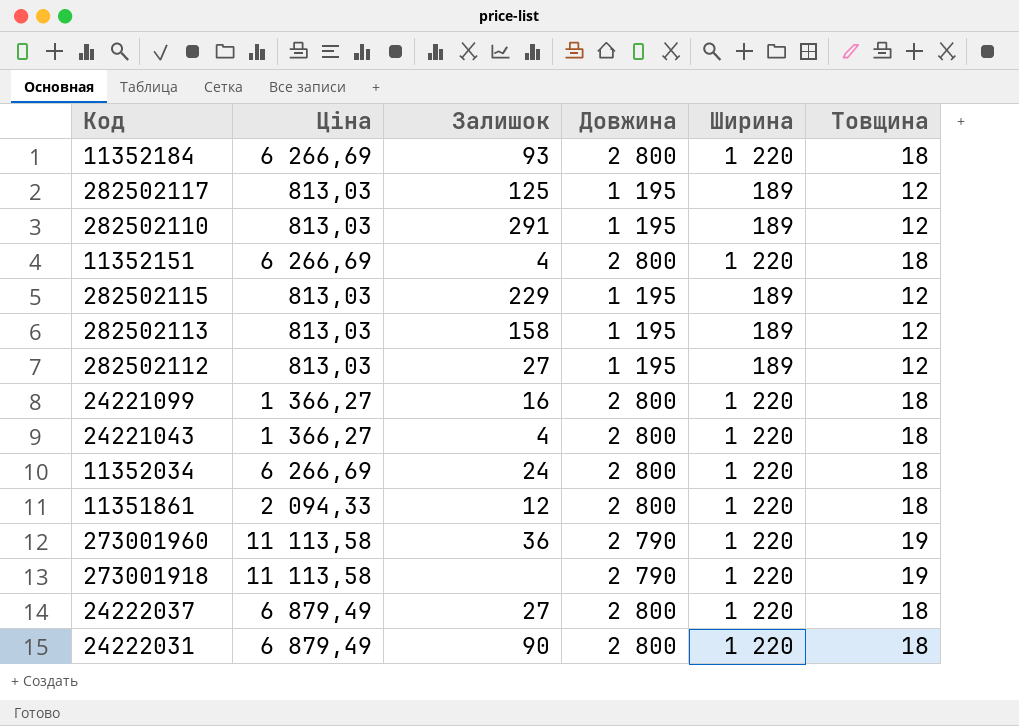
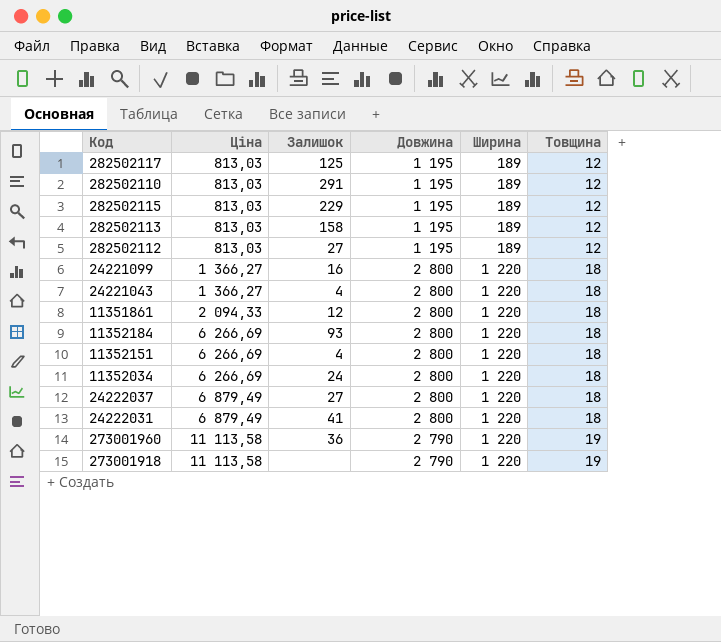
row order: none -> Ціна ascending
24222031 | Залишок: 90 -> 41

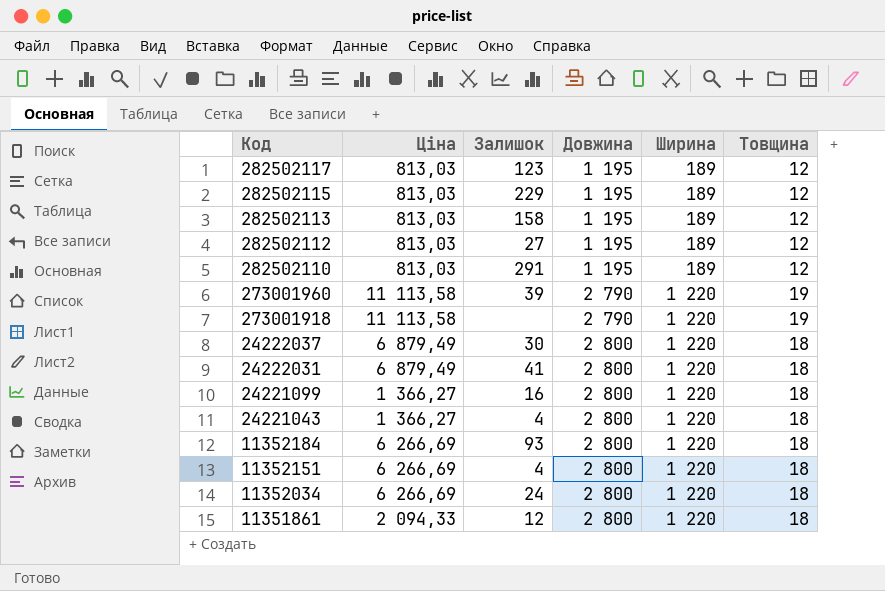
row order: Ціна ascending -> Код descending
282502117 | Залишок: 125 -> 123
273001960 | Залишок: 36 -> 39
24222037 | Залишок: 27 -> 30

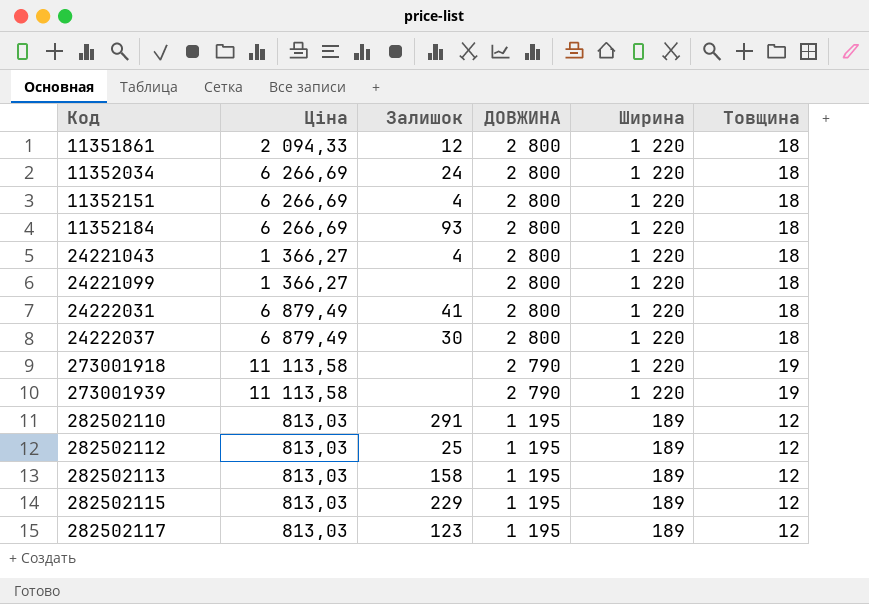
row order: Код descending -> Код ascending
column name: Довжина -> ДОВЖИНА
row 273001960: 11 113,58 | 39 | 2 790 | 1 220 | 19 -> none
24221099 | Залишок: 16 -> none
row 273001939: none -> 11 113,58 | none | 2 790 | 1 220 | 19
282502112 | Залишок: 27 -> 25

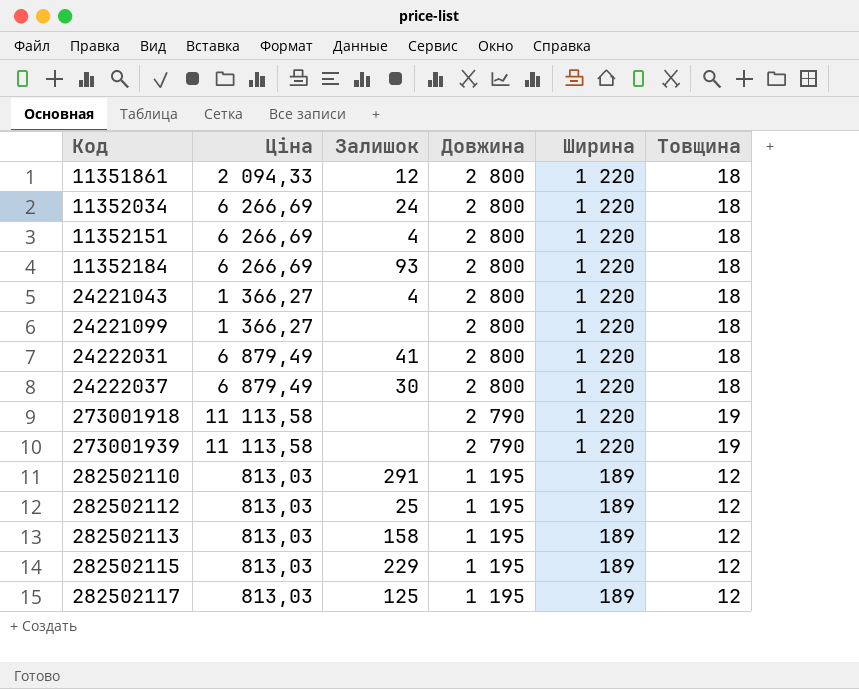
column name: ДОВЖИНА -> Довжина
282502117 | Залишок: 123 -> 125

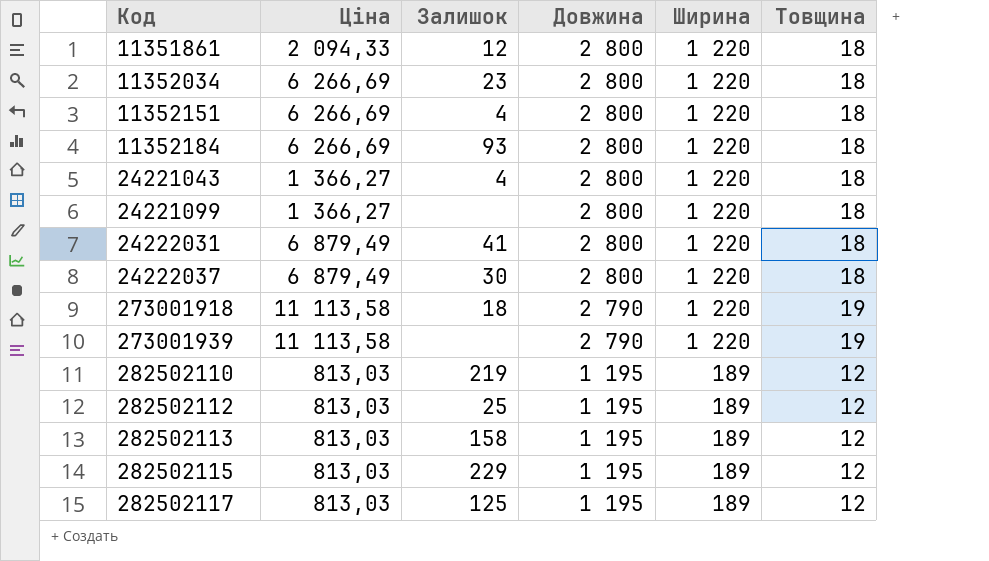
11352034 | Залишок: 24 -> 23
273001918 | Залишок: none -> 18
282502110 | Залишок: 291 -> 219

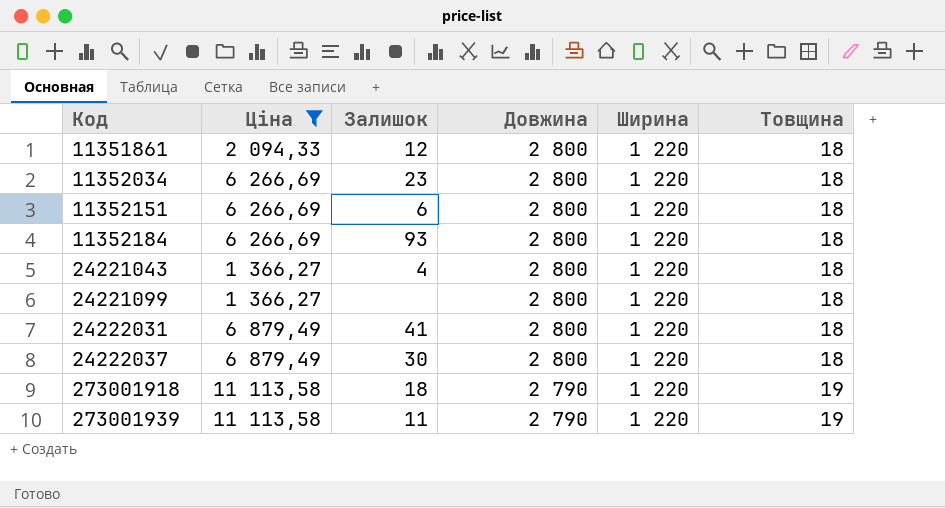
filter: none -> Ціна != 813,03
11352151 | Залишок: 4 -> 6
273001939 | Залишок: none -> 11

